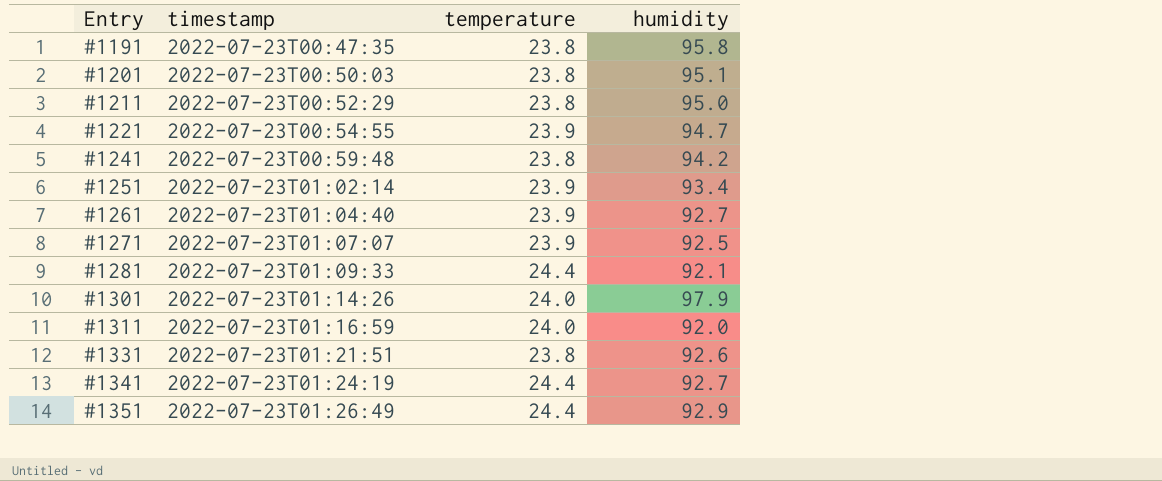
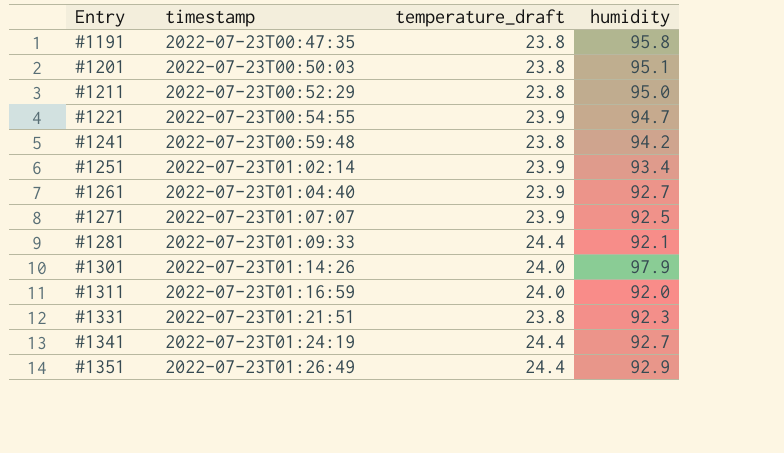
column name: temperature -> temperature_draft
#1331 | humidity: 92.6 -> 92.3

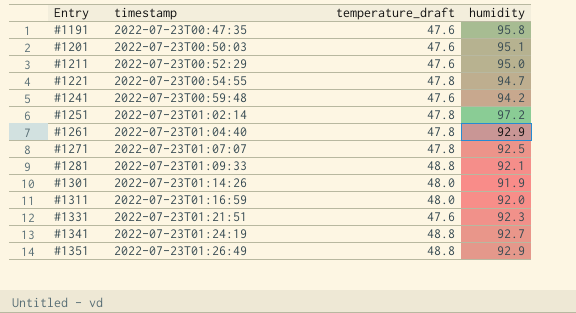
#1191 | temperature_draft: 23.8 -> 47.6
#1201 | temperature_draft: 23.8 -> 47.6
#1211 | temperature_draft: 23.8 -> 47.6
#1221 | temperature_draft: 23.9 -> 47.8
#1241 | temperature_draft: 23.8 -> 47.6
#1251 | temperature_draft: 23.9 -> 47.8
#1251 | humidity: 93.4 -> 97.2
#1261 | temperature_draft: 23.9 -> 47.8
#1261 | humidity: 92.7 -> 92.9
#1271 | temperature_draft: 23.9 -> 47.8
#1281 | temperature_draft: 24.4 -> 48.8
#1301 | temperature_draft: 24.0 -> 48.0
#1301 | humidity: 97.9 -> 91.9
#1311 | temperature_draft: 24.0 -> 48.0
#1331 | temperature_draft: 23.8 -> 47.6
#1341 | temperature_draft: 24.4 -> 48.8
#1351 | temperature_draft: 24.4 -> 48.8

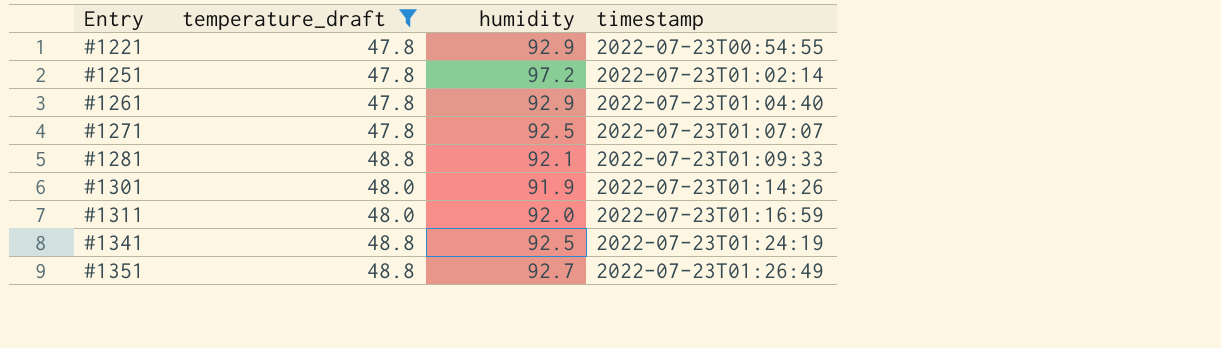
filter: none -> temperature_draft != 47.6
column timestamp | position: 2 -> 4
#1221 | humidity: 94.7 -> 92.9
#1341 | humidity: 92.7 -> 92.5
#1351 | humidity: 92.9 -> 92.7

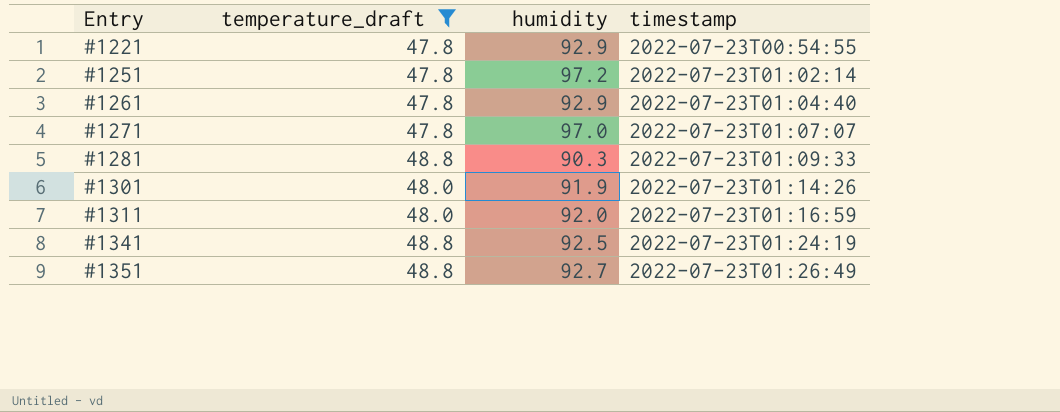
#1271 | humidity: 92.5 -> 97.0
#1281 | humidity: 92.1 -> 90.3

